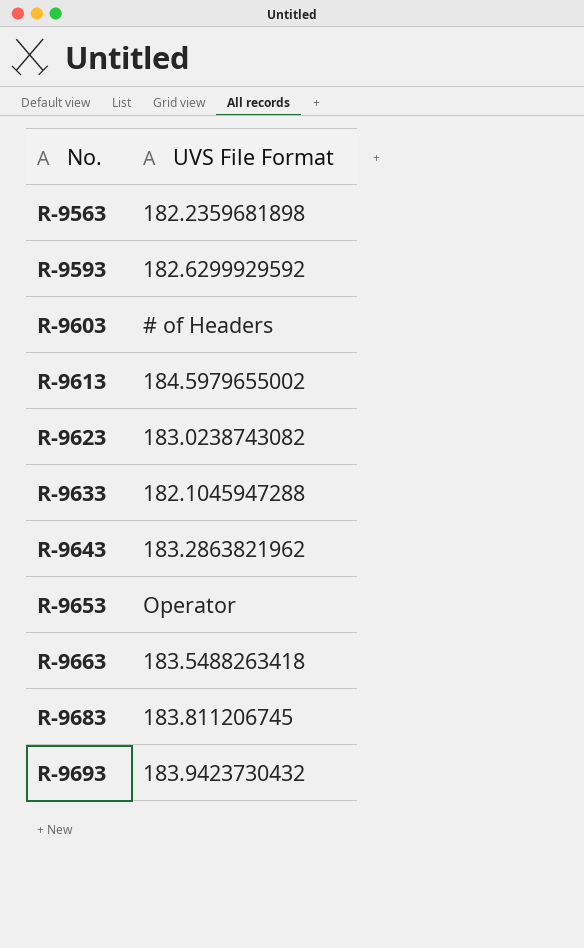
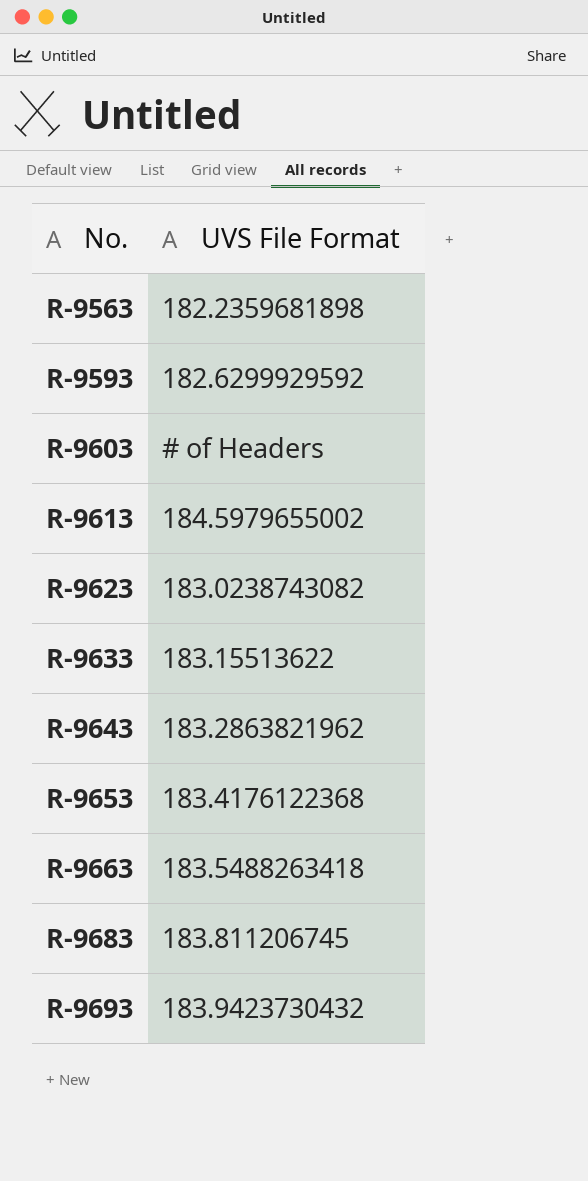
R-9633 | UVS File Format: 182.1045947288 -> 183.15513622
R-9653 | UVS File Format: Operator -> 183.4176122368

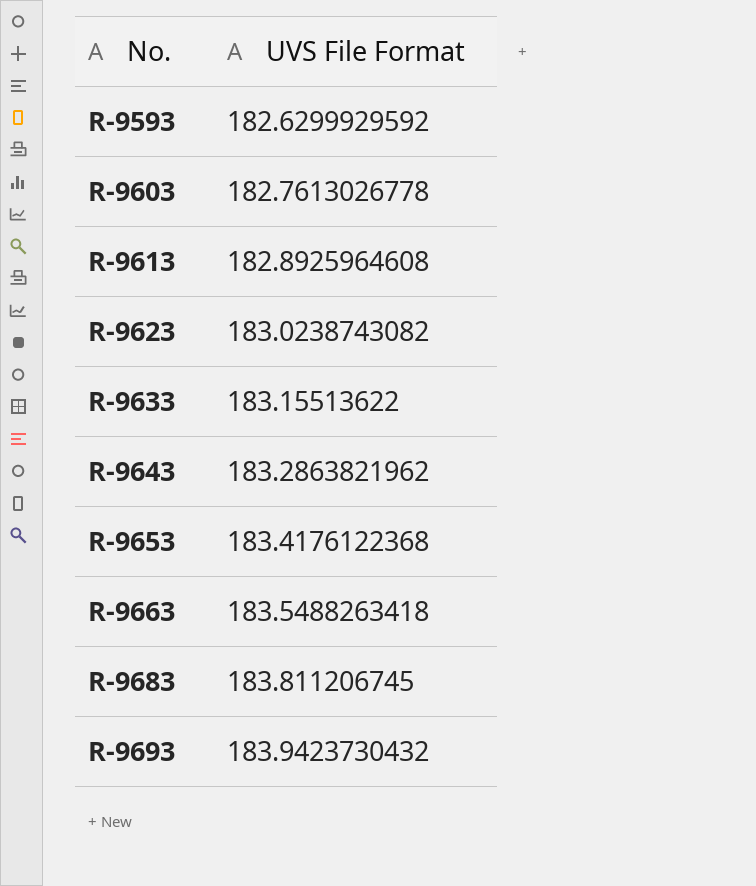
row R-9563: 182.2359681898 -> none
R-9603 | UVS File Format: # of Headers -> 182.7613026778
R-9613 | UVS File Format: 184.5979655002 -> 182.8925964608

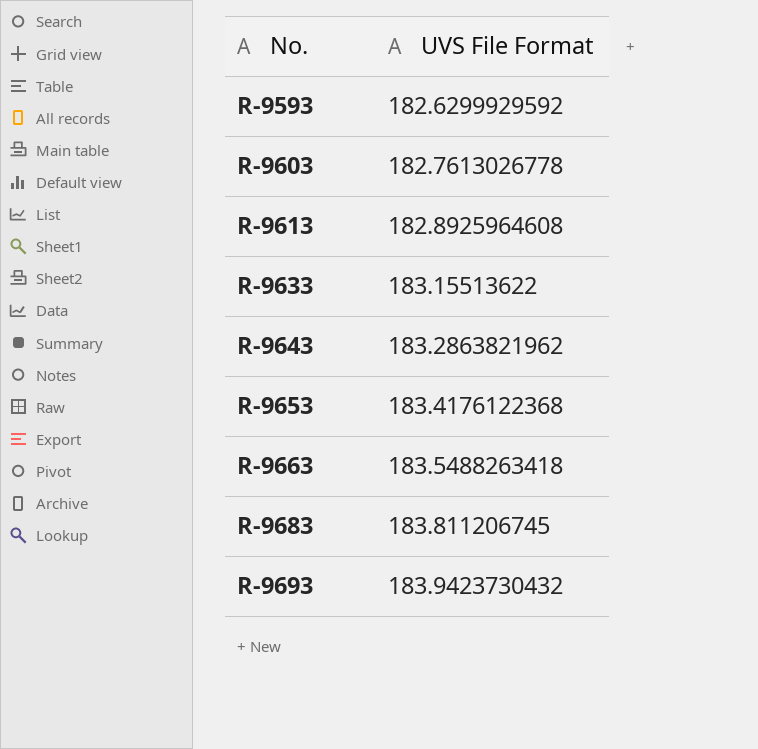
row R-9623: 183.0238743082 -> none

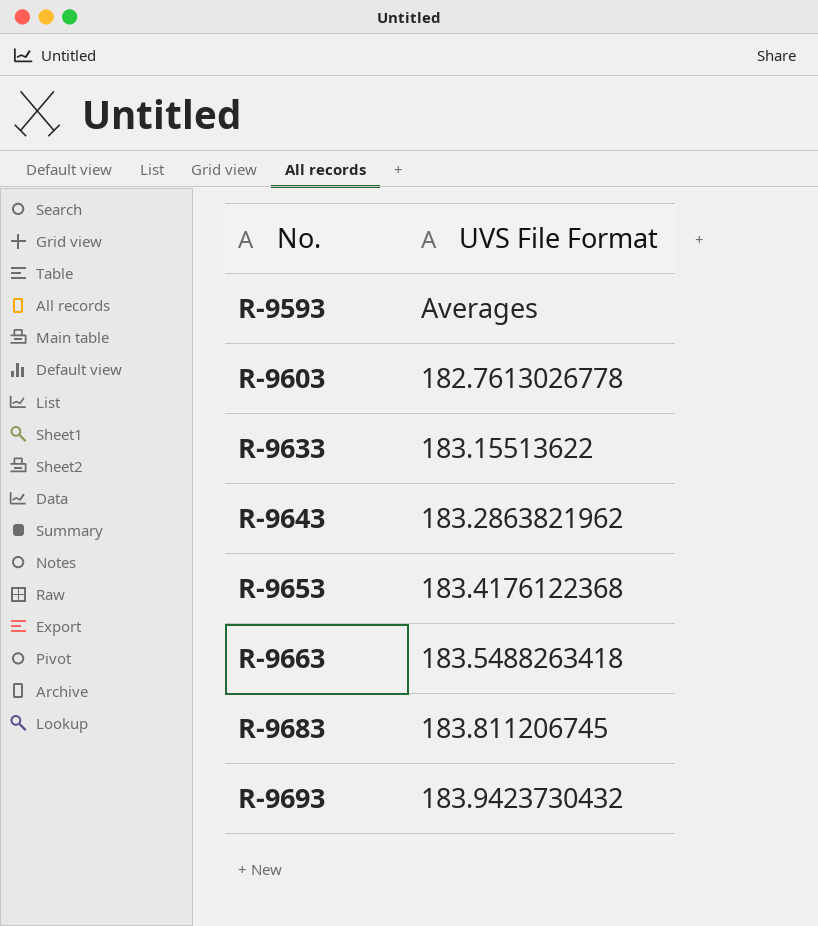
row R-9613: 182.8925964608 -> none
R-9593 | UVS File Format: 182.6299929592 -> Averages

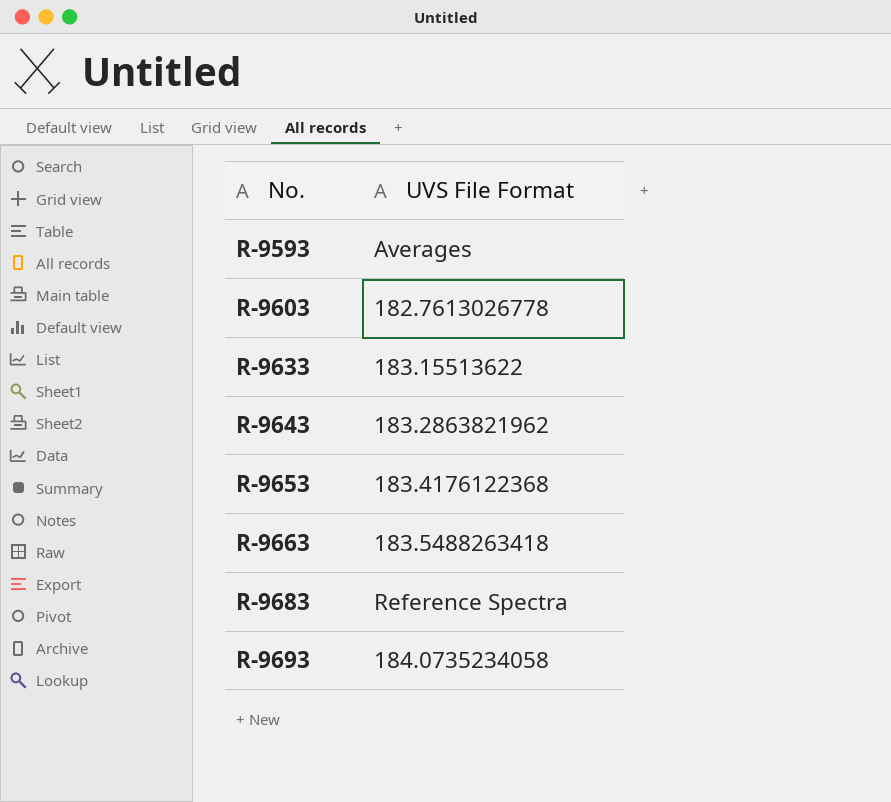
R-9683 | UVS File Format: 183.811206745 -> Reference Spectra
R-9693 | UVS File Format: 183.9423730432 -> 184.0735234058

